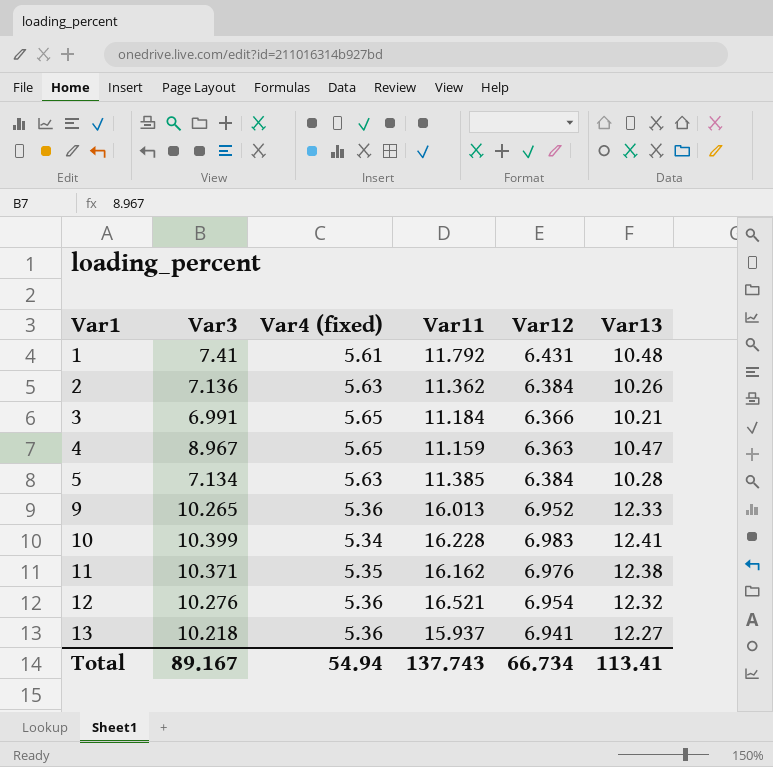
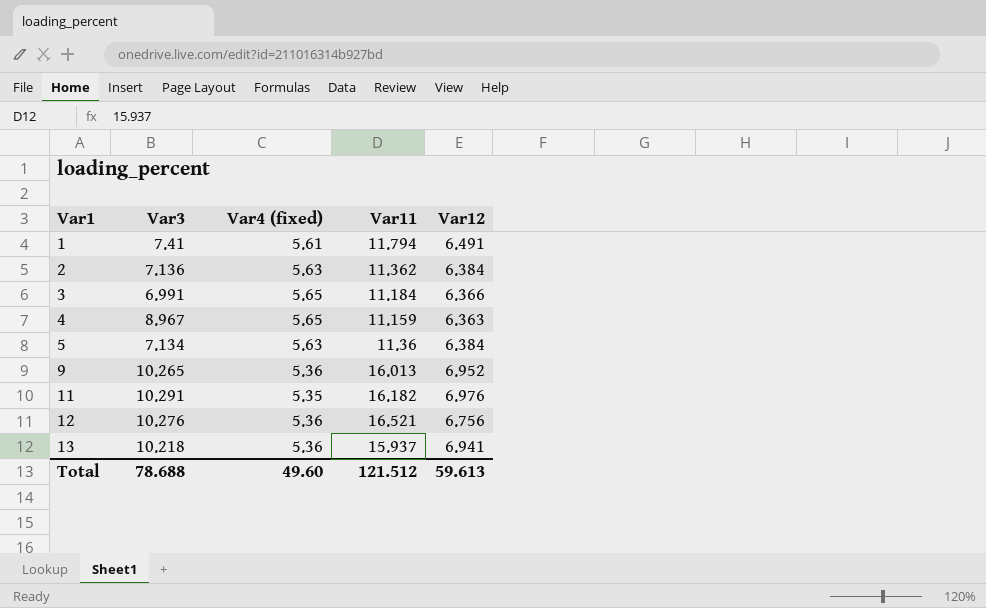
column Var13 | position: 6 -> none
row 10: 10.399 | 5.34 | 16.228 | 6.983 | 12.41 -> none
1 | Var11: 11.792 -> 11.794
1 | Var12: 6.431 -> 6.491
5 | Var11: 11.385 -> 11.36
11 | Var3: 10.371 -> 10.291
11 | Var11: 16.162 -> 16.182
12 | Var12: 6.954 -> 6.756
Total | Var3: 89.167 -> 78.688
Total | Var4 (fixed): 54.94 -> 49.60
Total | Var11: 137.743 -> 121.512
Total | Var12: 66.734 -> 59.613

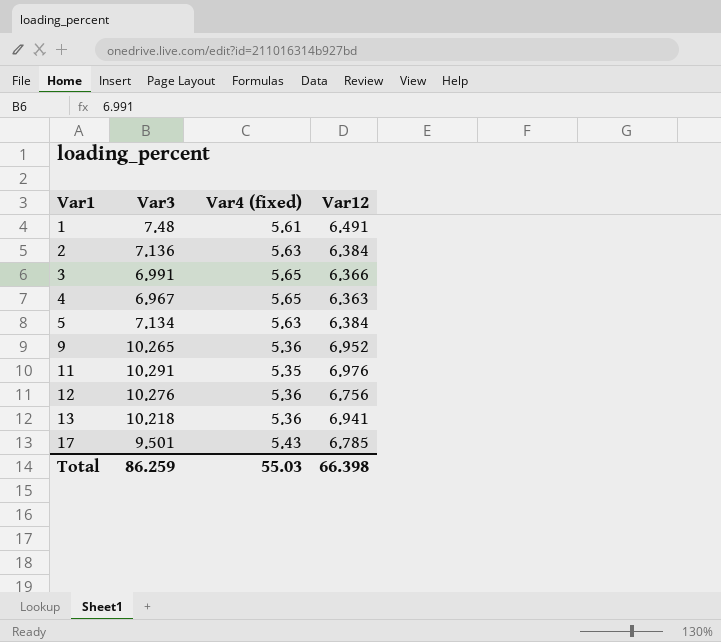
column Var11 | position: 4 -> none
1 | Var3: 7.41 -> 7.48
4 | Var3: 8.967 -> 6.967
row 17: none -> 9.501 | 5.43 | 6.785
Total | Var3: 78.688 -> 86.259
Total | Var4 (fixed): 49.60 -> 55.03
Total | Var12: 59.613 -> 66.398

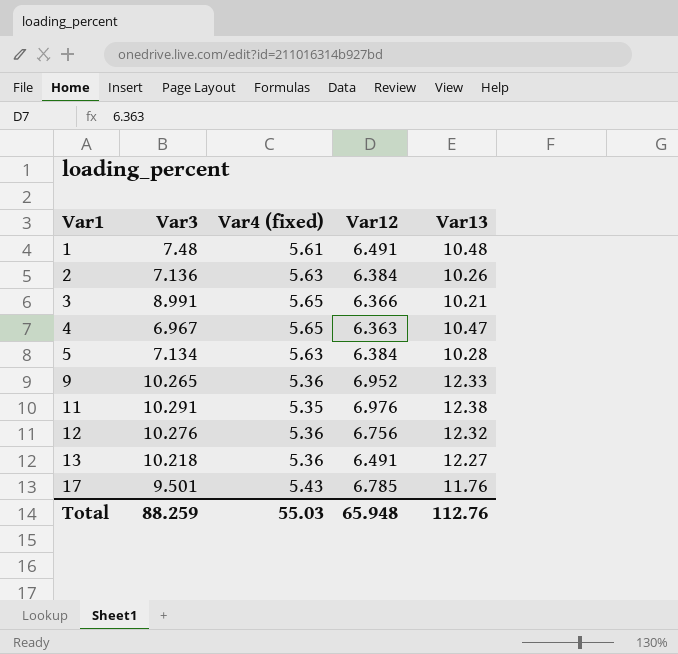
column Var13 | position: none -> 5
3 | Var3: 6.991 -> 8.991
13 | Var12: 6.941 -> 6.491
Total | Var3: 86.259 -> 88.259
Total | Var12: 66.398 -> 65.948

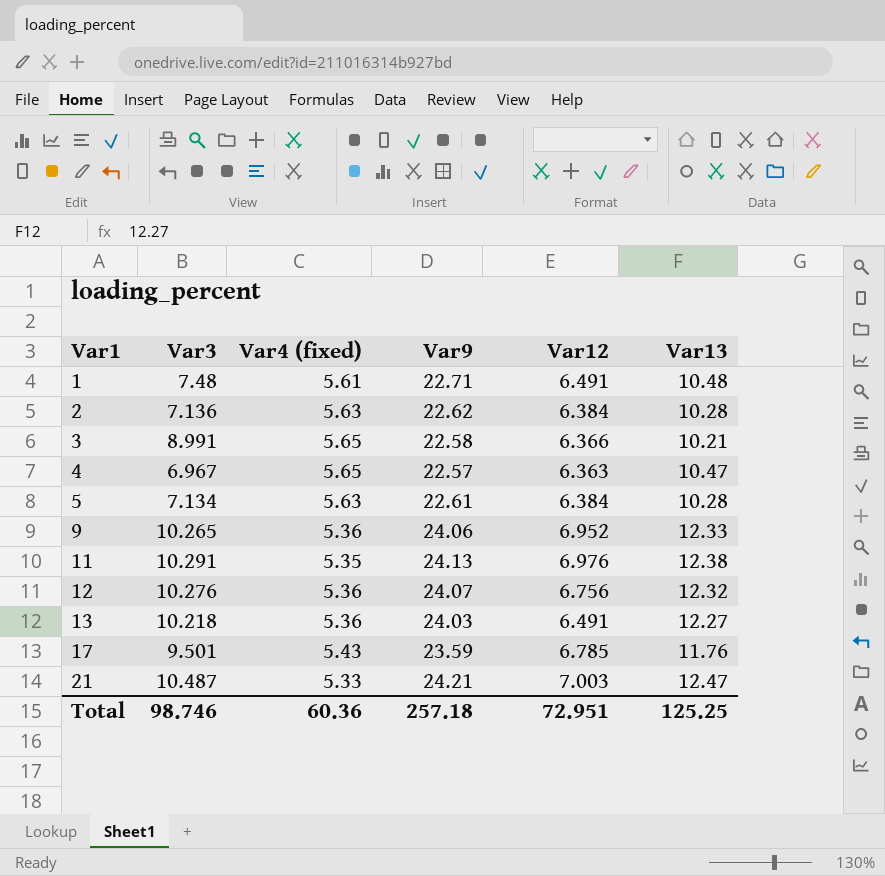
column Var9 | position: none -> 4
2 | Var13: 10.26 -> 10.28
row 21: none -> 10.487 | 5.33 | 24.21 | 7.003 | 12.47
Total | Var3: 88.259 -> 98.746
Total | Var4 (fixed): 55.03 -> 60.36
Total | Var12: 65.948 -> 72.951
Total | Var13: 112.76 -> 125.25

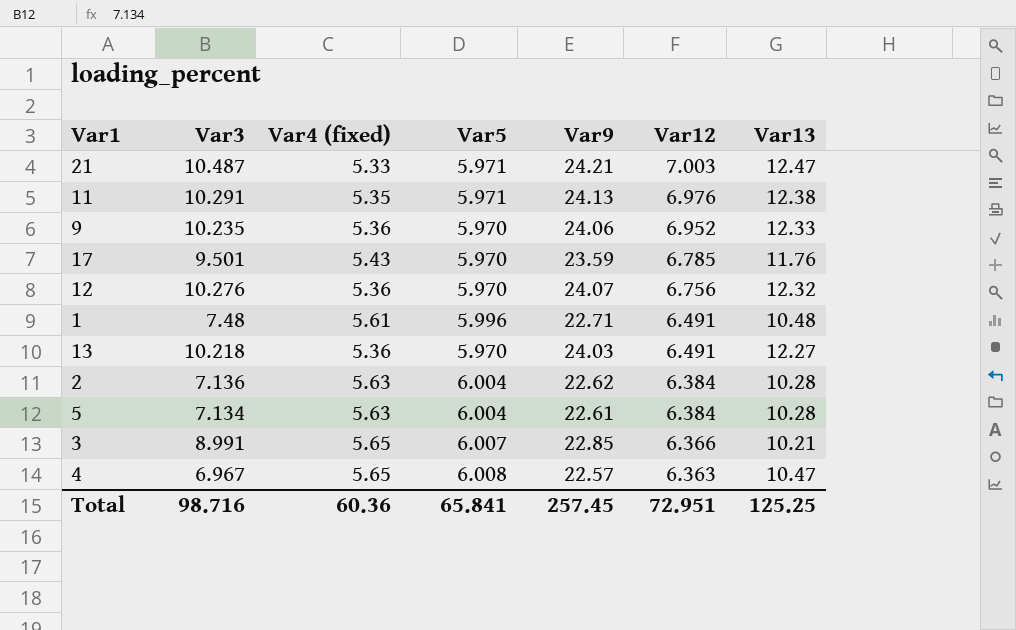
row order: Var1 ascending -> Var12 descending
column Var5 | position: none -> 4
9 | Var3: 10.265 -> 10.235
3 | Var9: 22.58 -> 22.85
Total | Var3: 98.746 -> 98.716
Total | Var9: 257.18 -> 257.45

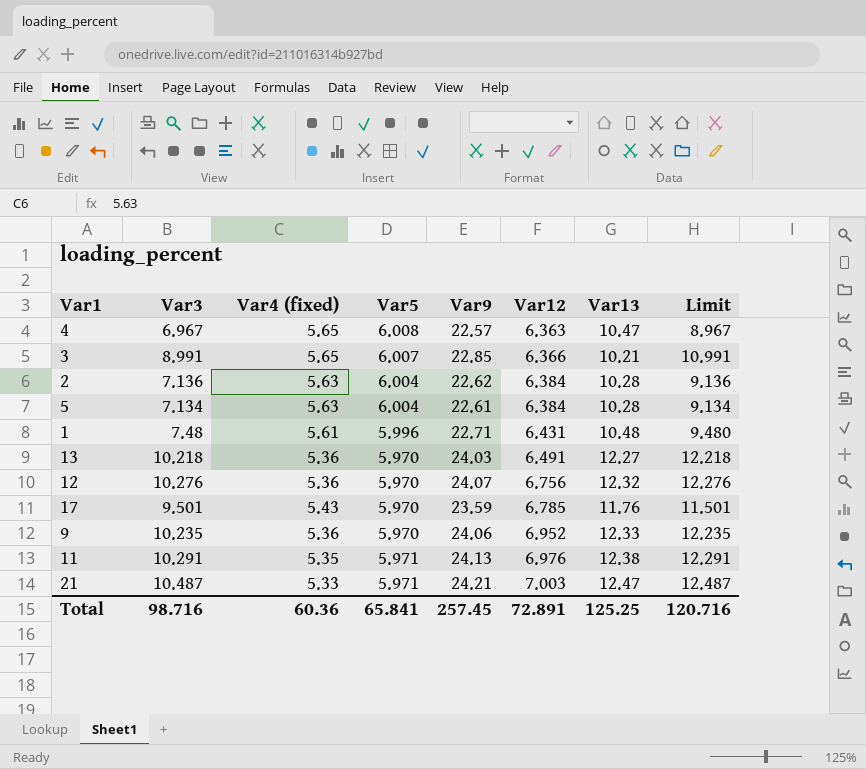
row order: Var12 descending -> Var12 ascending
column Limit | formula: none -> [Var3] + 2
1 | Var12: 6.491 -> 6.431
Total | Var12: 72.951 -> 72.891

